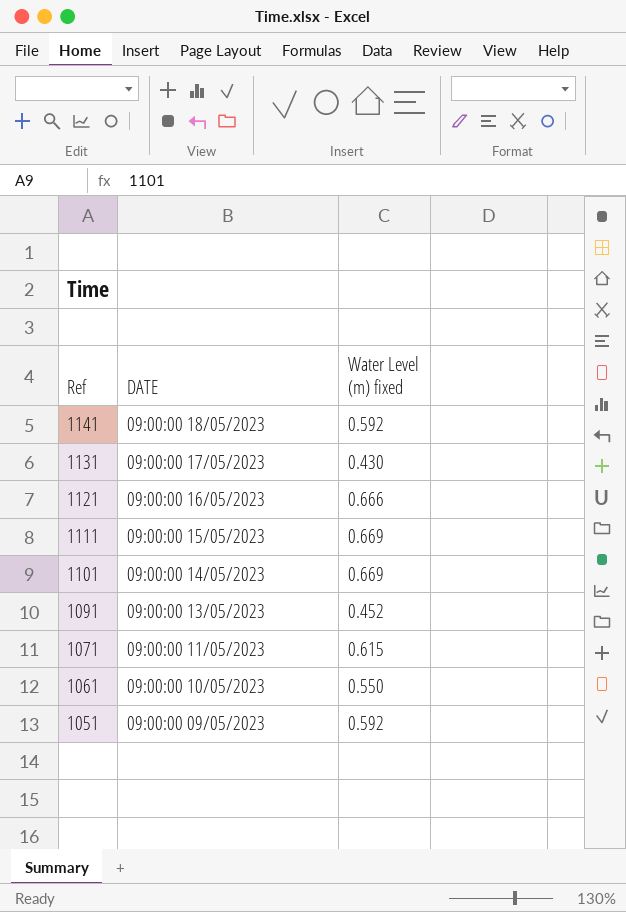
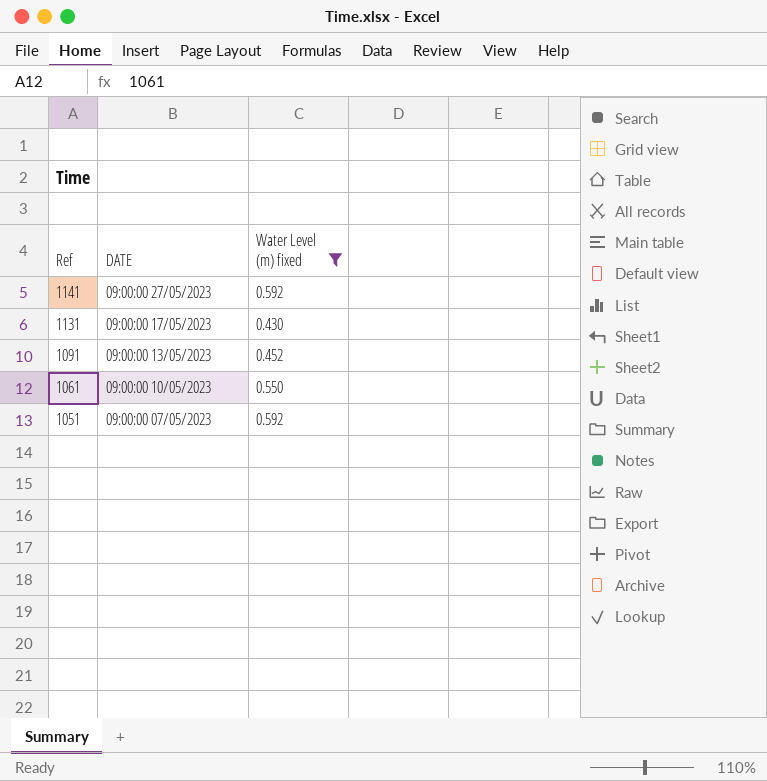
filter: none -> Water Level (m) fixed <= 0.592
1141 | DATE: 09:00:00 18/05/2023 -> 09:00:00 27/05/2023
1051 | DATE: 09:00:00 09/05/2023 -> 09:00:00 07/05/2023

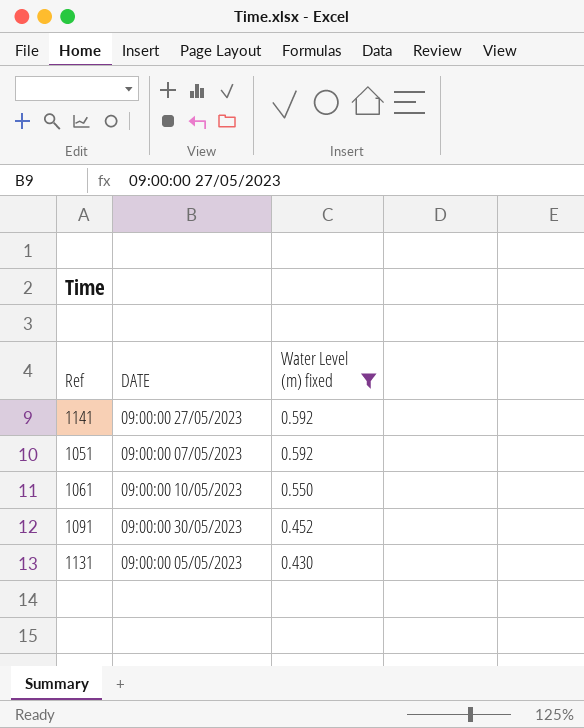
row order: Ref descending -> Water Level (m) fixed descending
1091 | DATE: 09:00:00 13/05/2023 -> 09:00:00 30/05/2023
1131 | DATE: 09:00:00 17/05/2023 -> 09:00:00 05/05/2023

